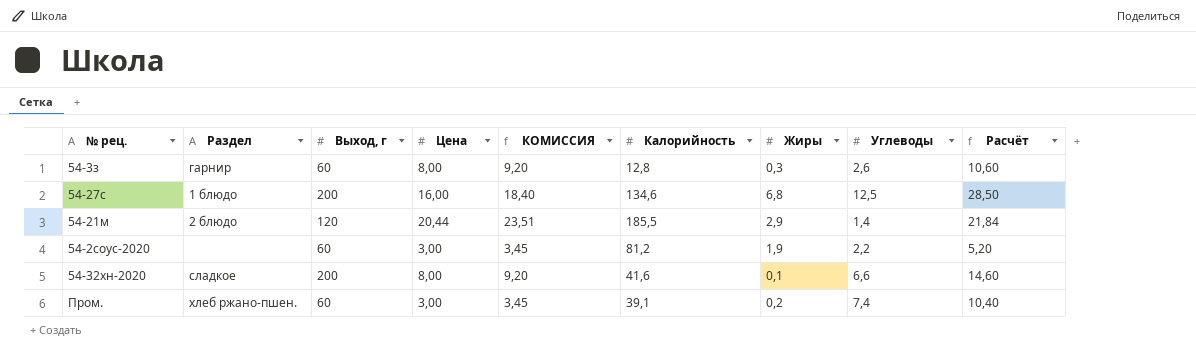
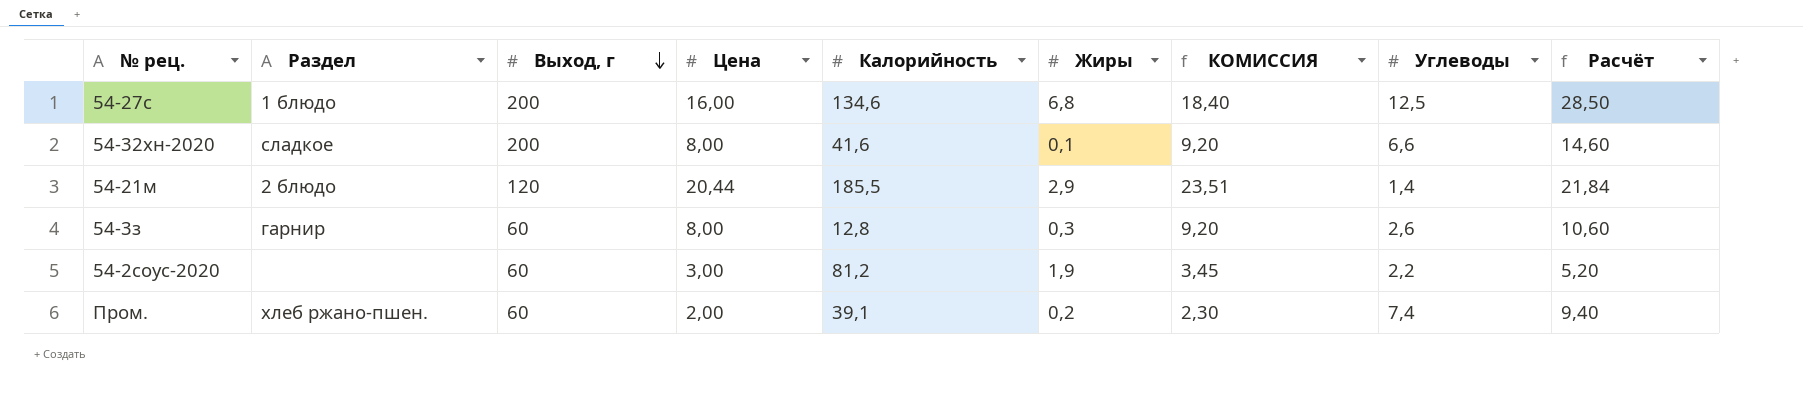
row order: none -> Выход, г descending
column КОМИССИЯ | position: 5 -> 7
Пром. | Цена: 3,00 -> 2,00
Пром. | КОМИССИЯ: 3,45 -> 2,30
Пром. | Расчёт: 10,40 -> 9,40

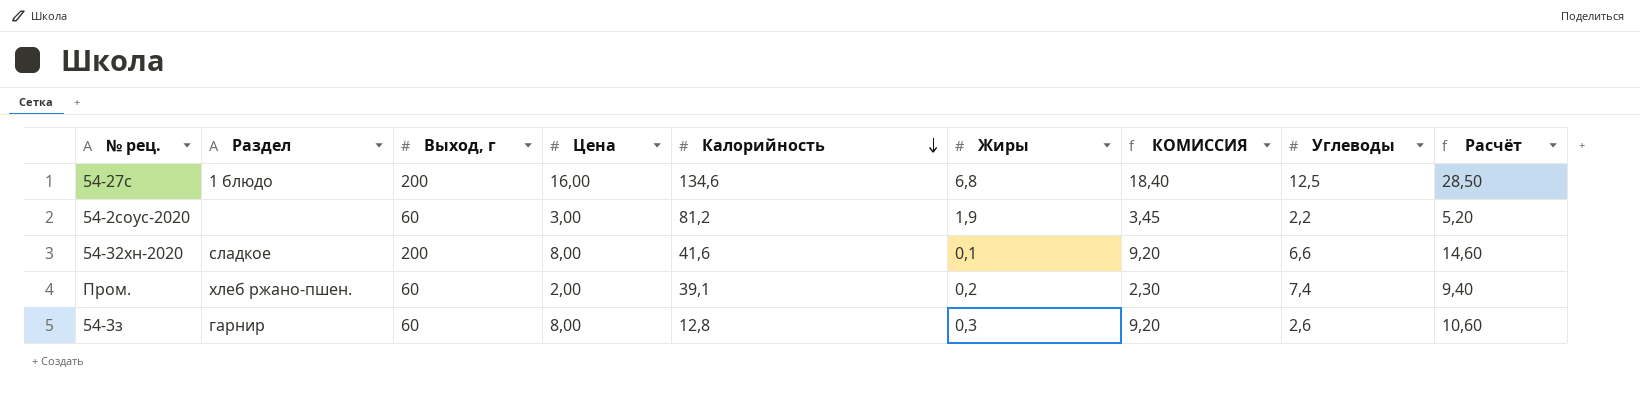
row order: Выход, г descending -> Калорийность descending
row 54-21м: 2 блюдо | 120 | 20,44 | 185,5 | 2,9 | 23,51 | 1,4 | 21,84 -> none

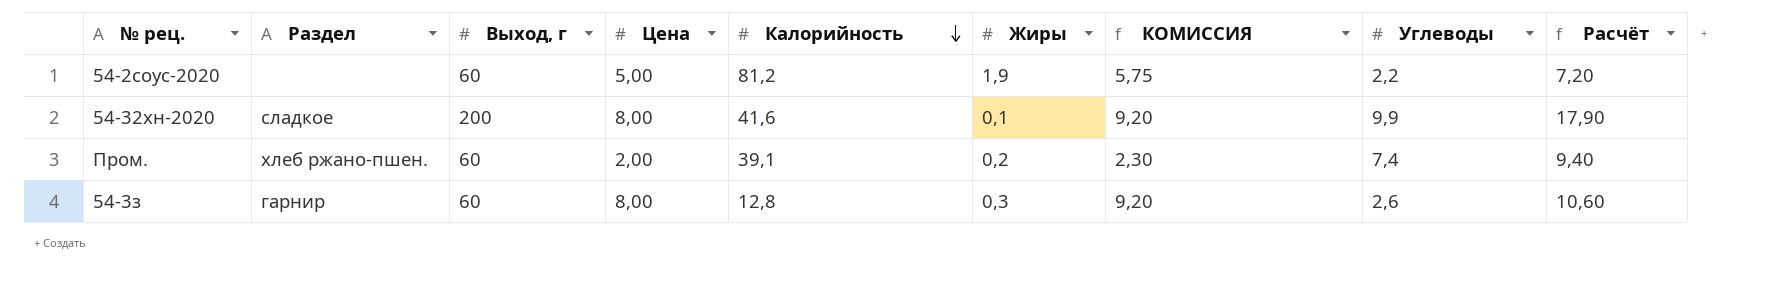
row 54-27с: 1 блюдо | 200 | 16,00 | 134,6 | 6,8 | 18,40 | 12,5 | 28,50 -> none
54-2соус-2020 | Цена: 3,00 -> 5,00
54-2соус-2020 | КОМИССИЯ: 3,45 -> 5,75
54-2соус-2020 | Расчёт: 5,20 -> 7,20
54-32хн-2020 | Углеводы: 6,6 -> 9,9
54-32хн-2020 | Расчёт: 14,60 -> 17,90

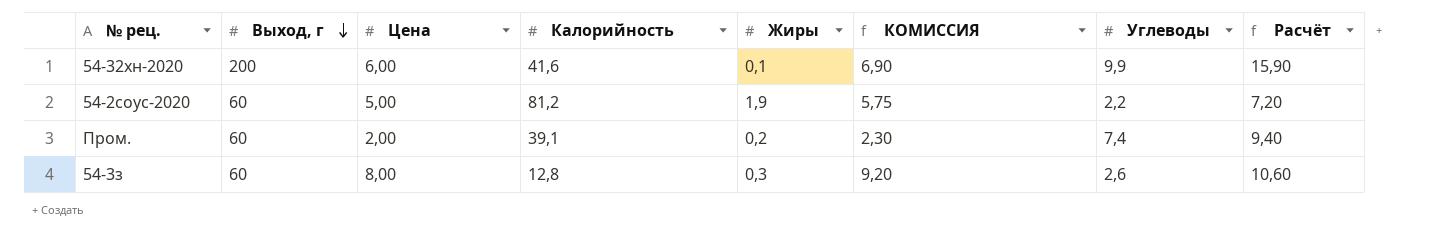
row order: Калорийность descending -> Выход, г descending
column Раздел | position: 2 -> none
54-32хн-2020 | Цена: 8,00 -> 6,00
54-32хн-2020 | КОМИССИЯ: 9,20 -> 6,90
54-32хн-2020 | Расчёт: 17,90 -> 15,90

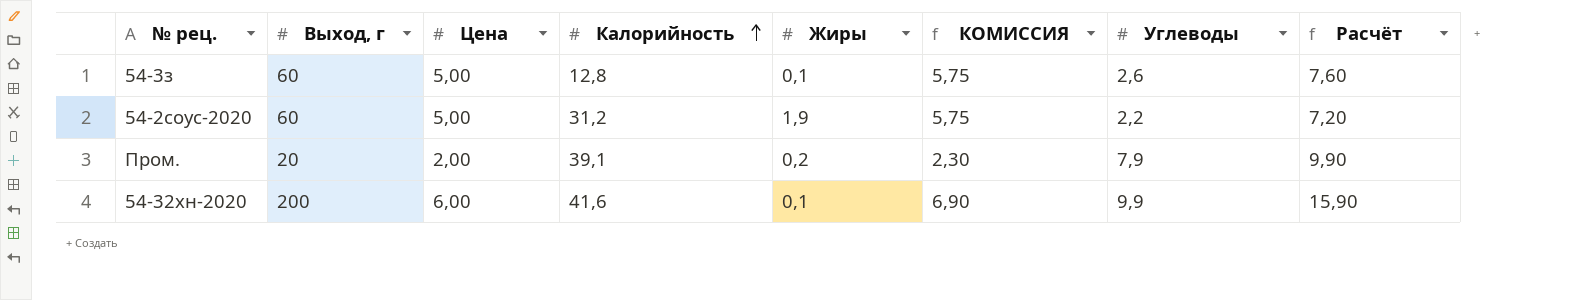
row order: Выход, г descending -> Калорийность ascending
54-3з | Цена: 8,00 -> 5,00
54-3з | Жиры: 0,3 -> 0,1
54-3з | КОМИССИЯ: 9,20 -> 5,75
54-3з | Расчёт: 10,60 -> 7,60
54-2соус-2020 | Калорийность: 81,2 -> 31,2
Пром. | Выход, г: 60 -> 20
Пром. | Углеводы: 7,4 -> 7,9
Пром. | Расчёт: 9,40 -> 9,90

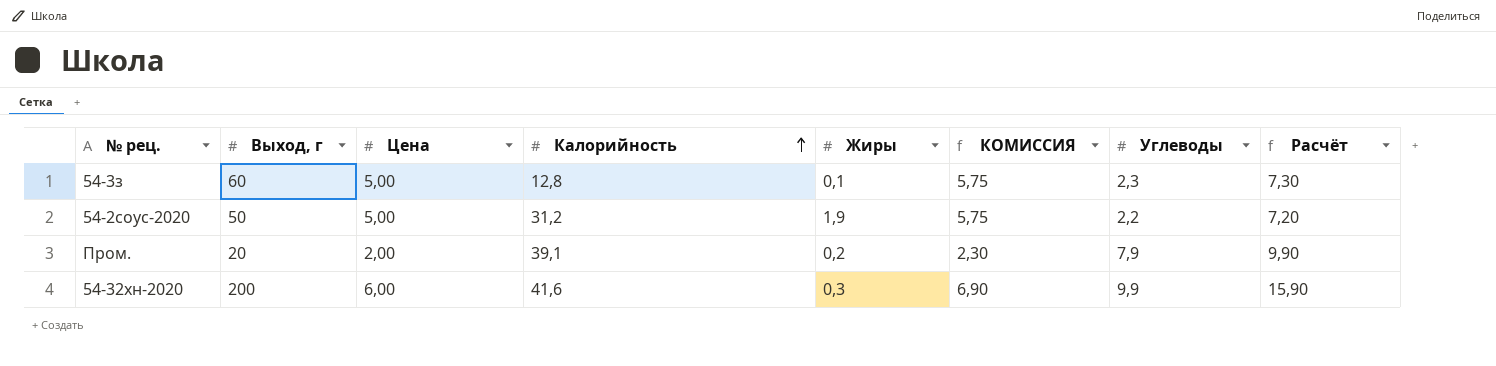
54-3з | Углеводы: 2,6 -> 2,3
54-3з | Расчёт: 7,60 -> 7,30
54-2соус-2020 | Выход, г: 60 -> 50
54-32хн-2020 | Жиры: 0,1 -> 0,3

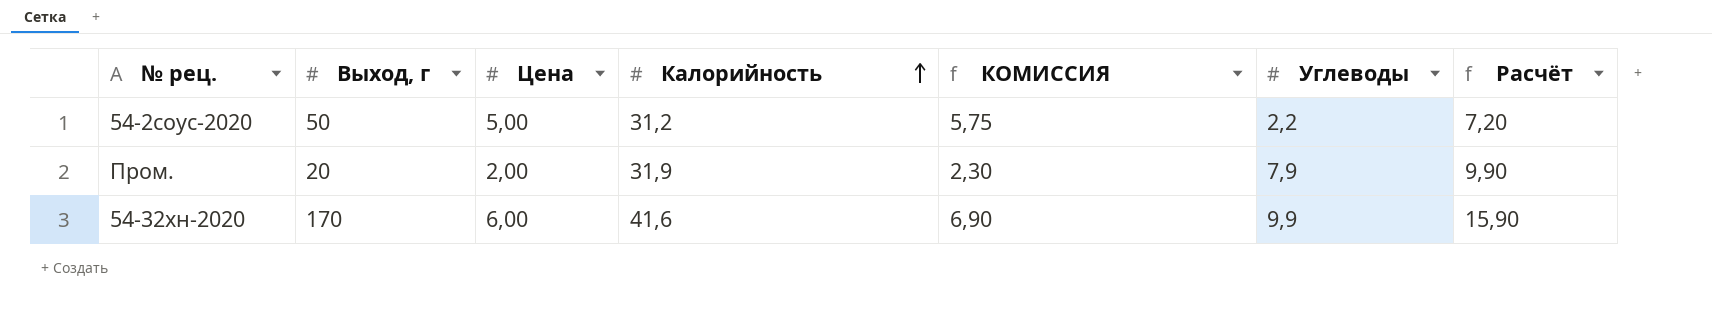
column Жиры | position: 5 -> none
row 54-3з: 60 | 5,00 | 12,8 | 0,1 | 5,75 | 2,3 | 7,30 -> none
Пром. | Калорийность: 39,1 -> 31,9
54-32хн-2020 | Выход, г: 200 -> 170

